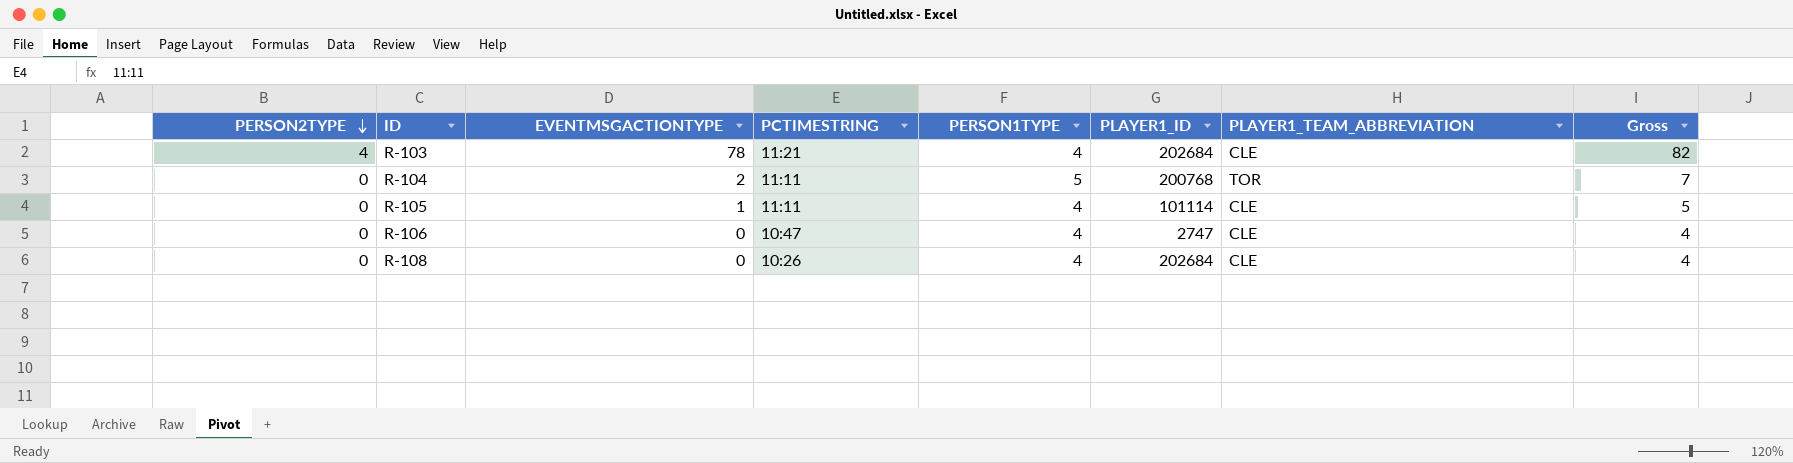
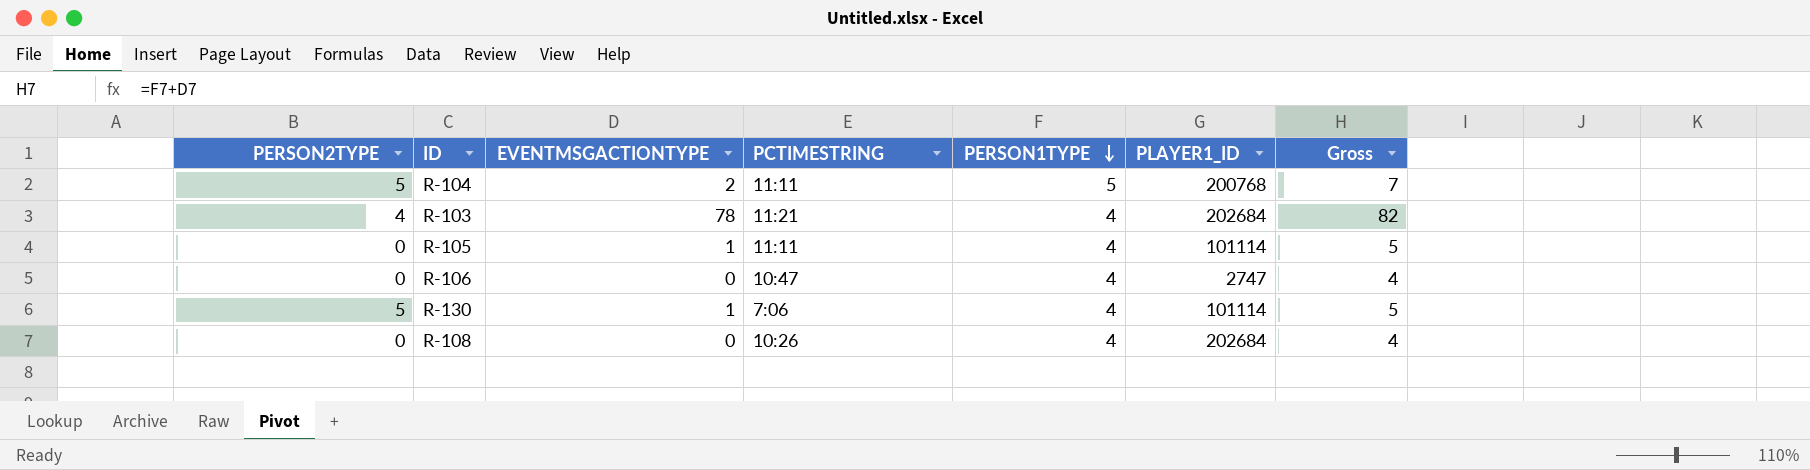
row order: PERSON2TYPE descending -> PERSON1TYPE descending
column PLAYER1_TEAM_ABBREVIATION | position: 7 -> none
R-104 | PERSON2TYPE: 0 -> 5
row R-130: none -> 5 | 1 | 7:06 | 4 | 101114 | 5

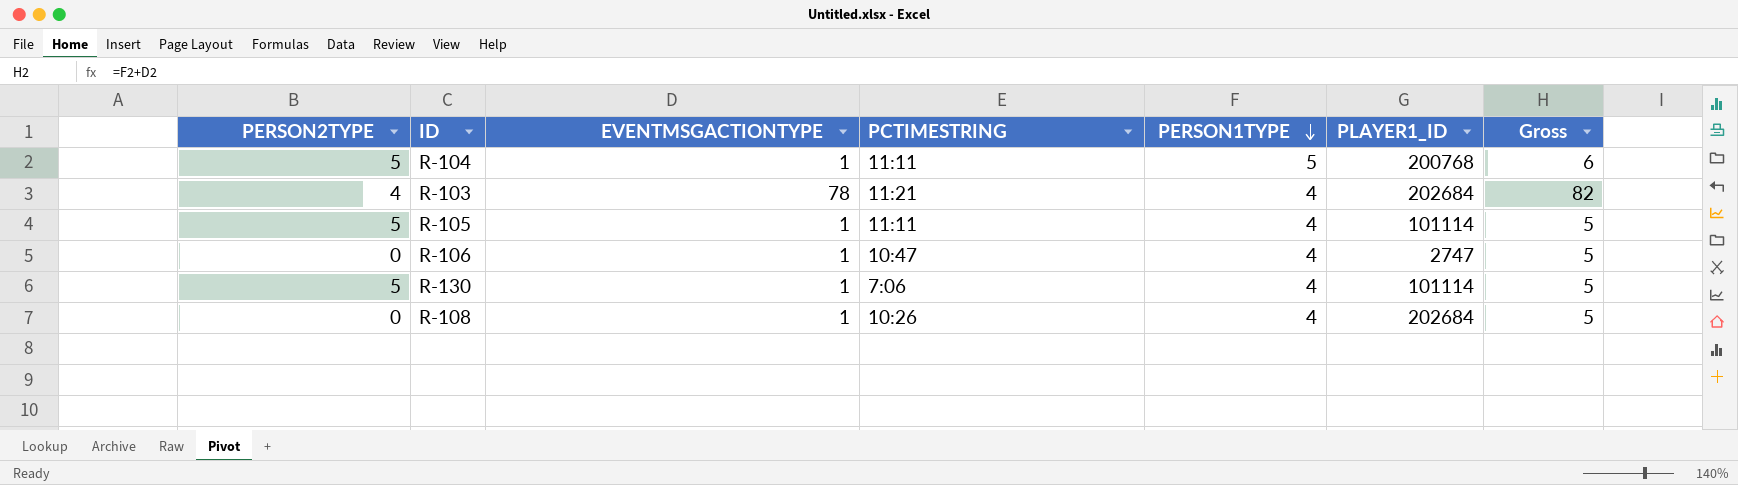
R-104 | EVENTMSGACTIONTYPE: 2 -> 1
R-104 | Gross: 7 -> 6
R-105 | PERSON2TYPE: 0 -> 5
R-106 | EVENTMSGACTIONTYPE: 0 -> 1
R-106 | Gross: 4 -> 5
R-108 | EVENTMSGACTIONTYPE: 0 -> 1
R-108 | Gross: 4 -> 5

